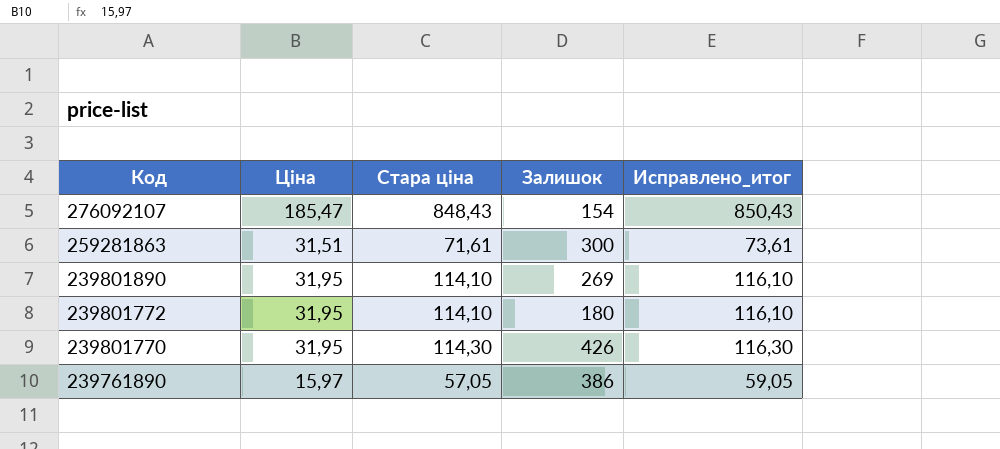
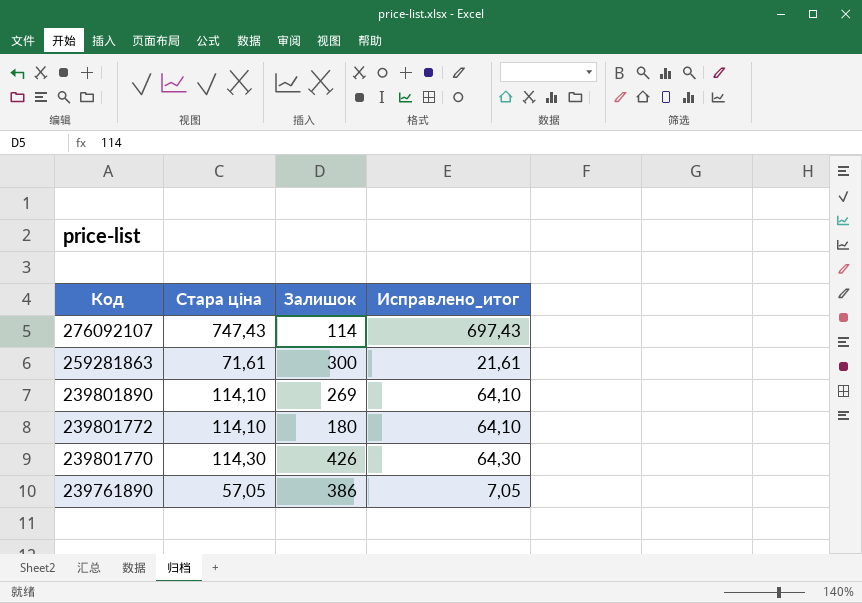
column Ціна | position: 2 -> none
column Исправлено_итог | formula: [Стара ціна] + 2 -> [Стара ціна] - 50
276092107 | Стара ціна: 848,43 -> 747,43
276092107 | Залишок: 154 -> 114

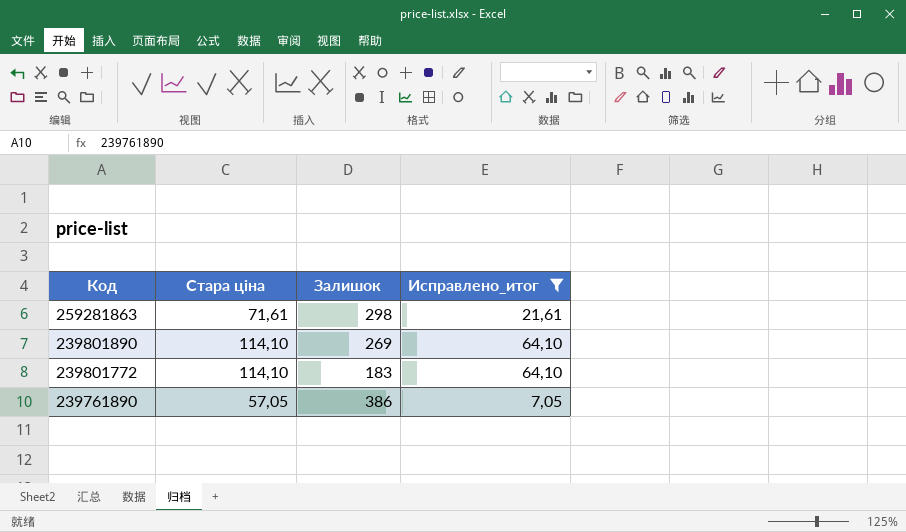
filter: none -> Исправлено_итог <= 64,10
259281863 | Залишок: 300 -> 298
239801772 | Залишок: 180 -> 183

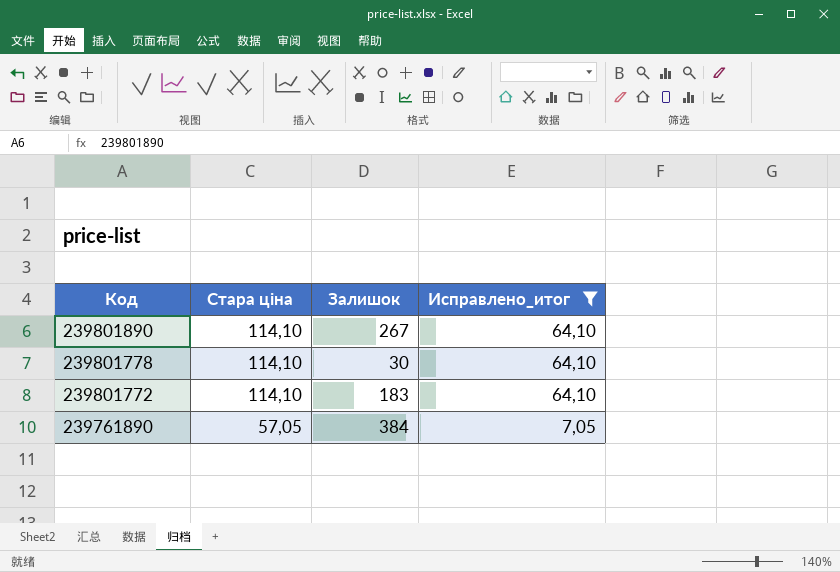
row 259281863: 71,61 | 298 | 21,61 -> none
239801890 | Залишок: 269 -> 267
row 239801778: none -> 114,10 | 30 | 64,10
239761890 | Залишок: 386 -> 384

